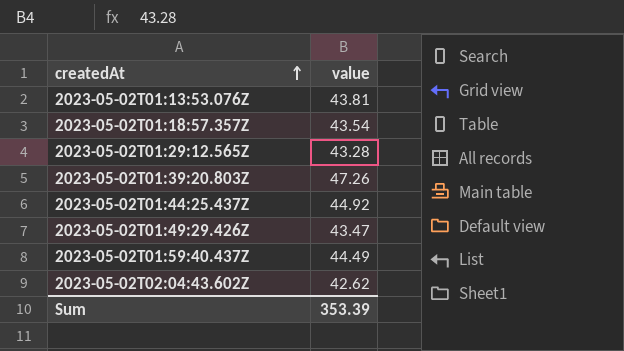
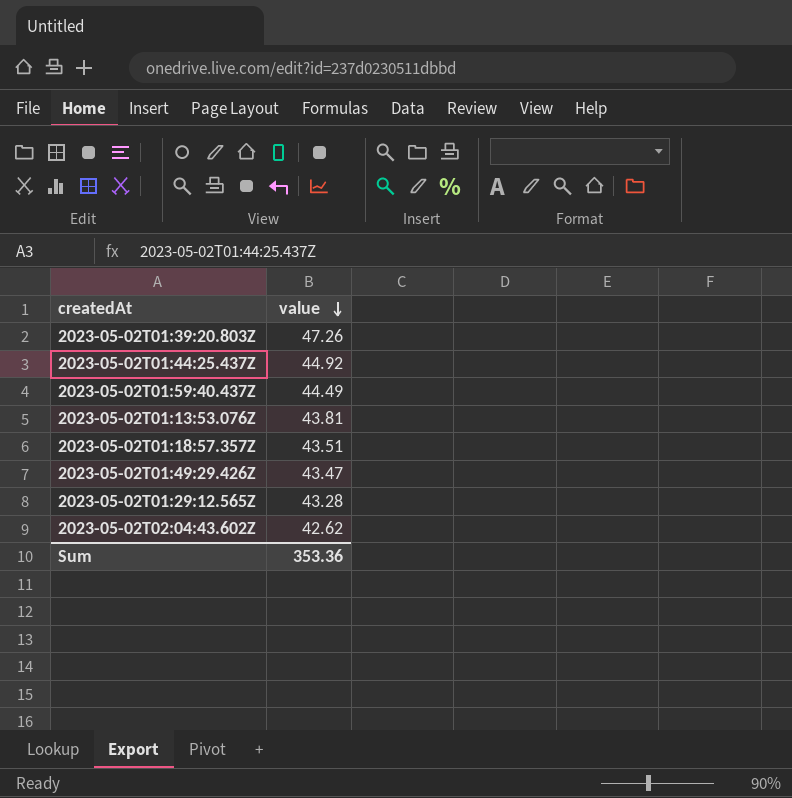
row order: createdAt ascending -> value descending
2023-05-02T01:18:57.357Z | value: 43.54 -> 43.51
Sum | value: 353.39 -> 353.36

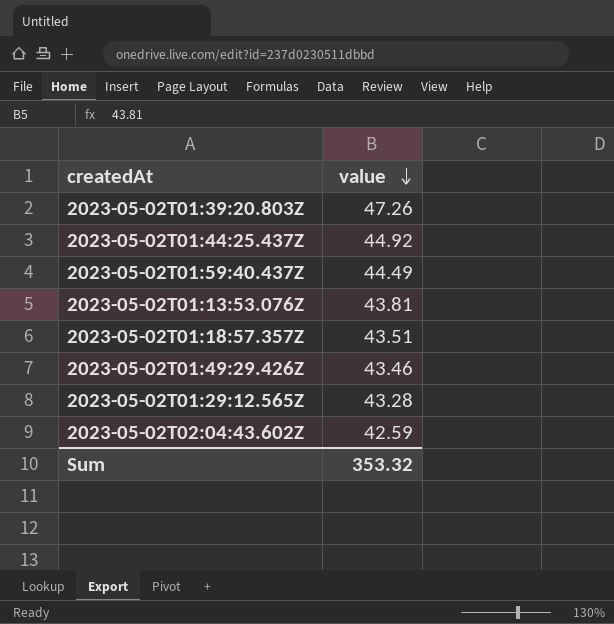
2023-05-02T01:49:29.426Z | value: 43.47 -> 43.46
2023-05-02T02:04:43.602Z | value: 42.62 -> 42.59
Sum | value: 353.36 -> 353.32

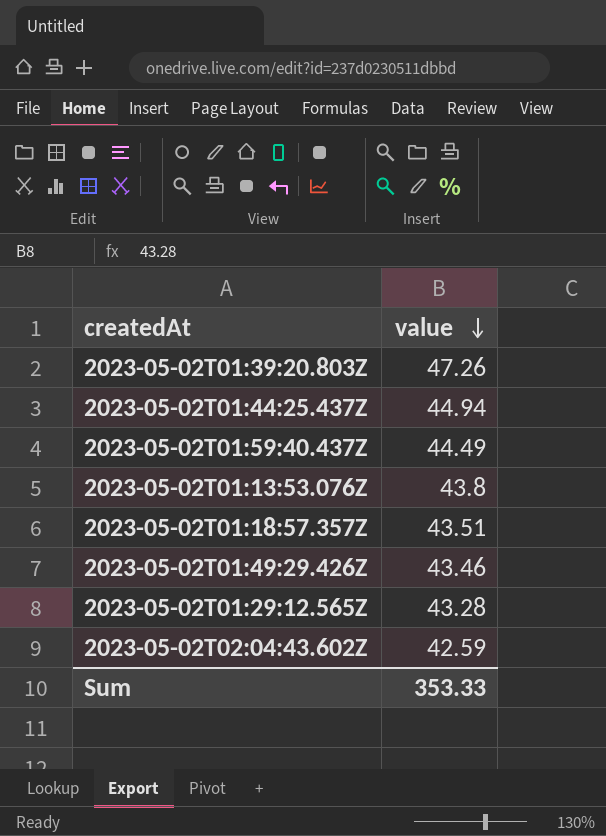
2023-05-02T01:44:25.437Z | value: 44.92 -> 44.94
2023-05-02T01:13:53.076Z | value: 43.81 -> 43.8
Sum | value: 353.32 -> 353.33

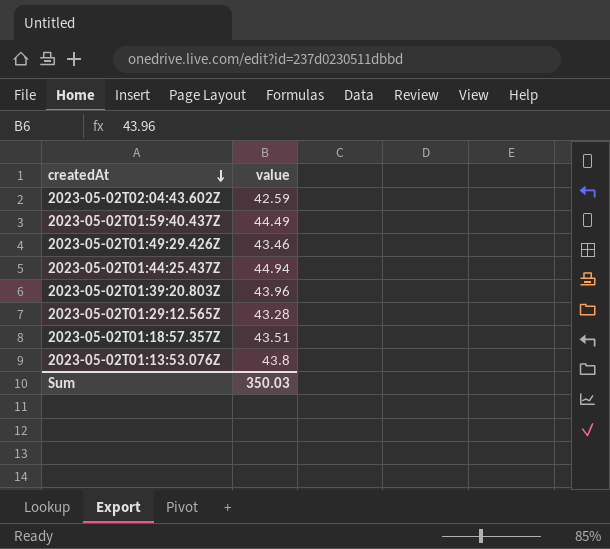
row order: value descending -> createdAt descending
2023-05-02T01:39:20.803Z | value: 47.26 -> 43.96
Sum | value: 353.33 -> 350.03

